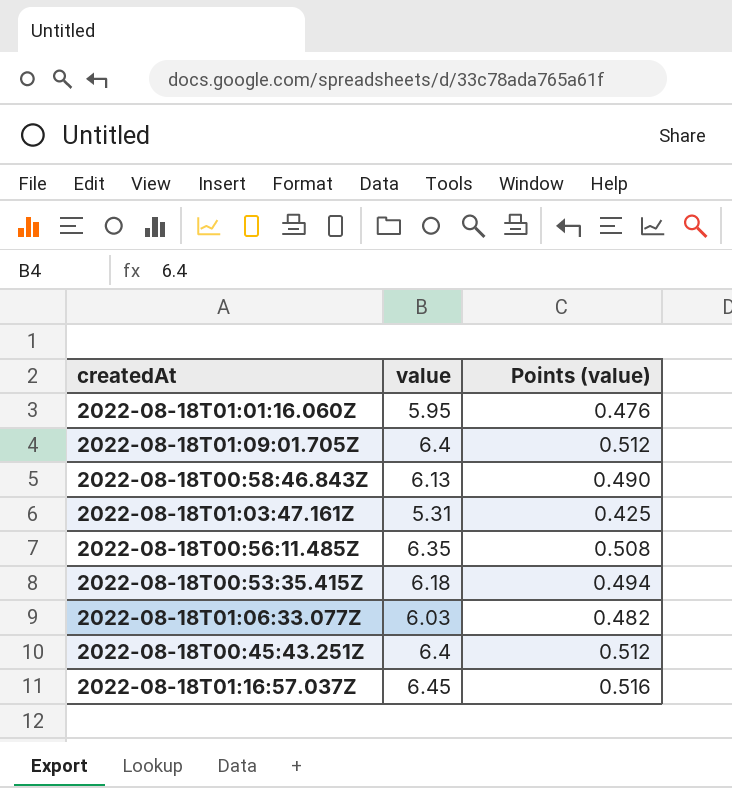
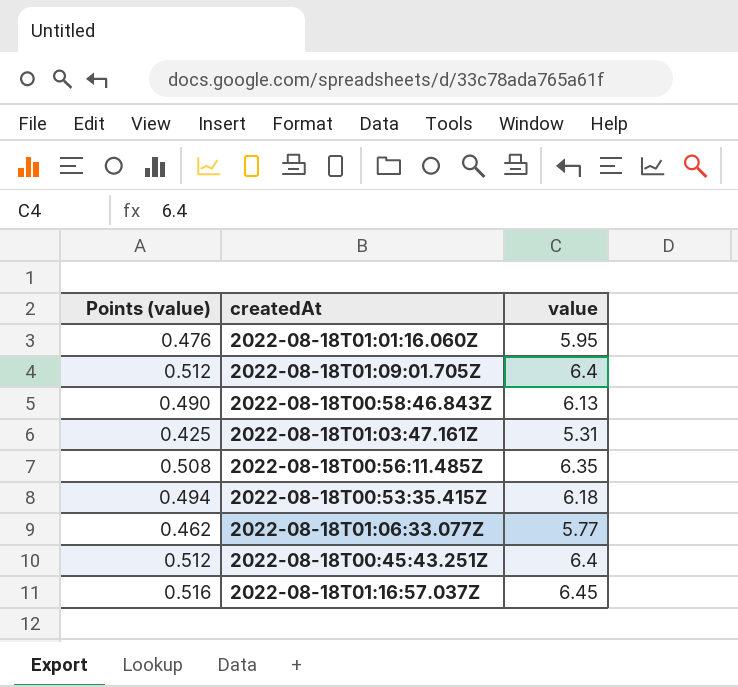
column Points (value) | position: 3 -> 1
2022-08-18T01:06:33.077Z | Points (value): 0.482 -> 0.462
2022-08-18T01:06:33.077Z | value: 6.03 -> 5.77

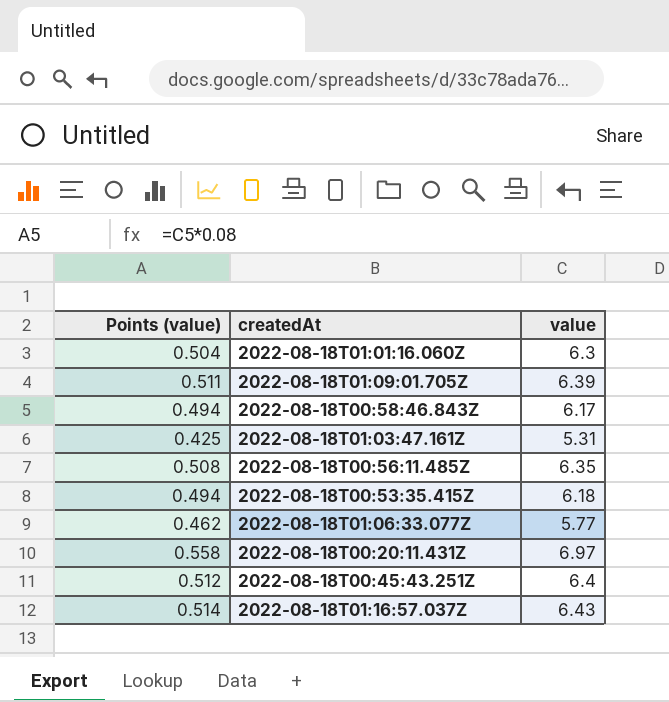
2022-08-18T01:01:16.060Z | Points (value): 0.476 -> 0.504
2022-08-18T01:01:16.060Z | value: 5.95 -> 6.3
2022-08-18T01:09:01.705Z | Points (value): 0.512 -> 0.511
2022-08-18T01:09:01.705Z | value: 6.4 -> 6.39
2022-08-18T00:58:46.843Z | Points (value): 0.490 -> 0.494
2022-08-18T00:58:46.843Z | value: 6.13 -> 6.17
row 2022-08-18T00:20:11.431Z: none -> 0.558 | 6.97
2022-08-18T01:16:57.037Z | Points (value): 0.516 -> 0.514
2022-08-18T01:16:57.037Z | value: 6.45 -> 6.43

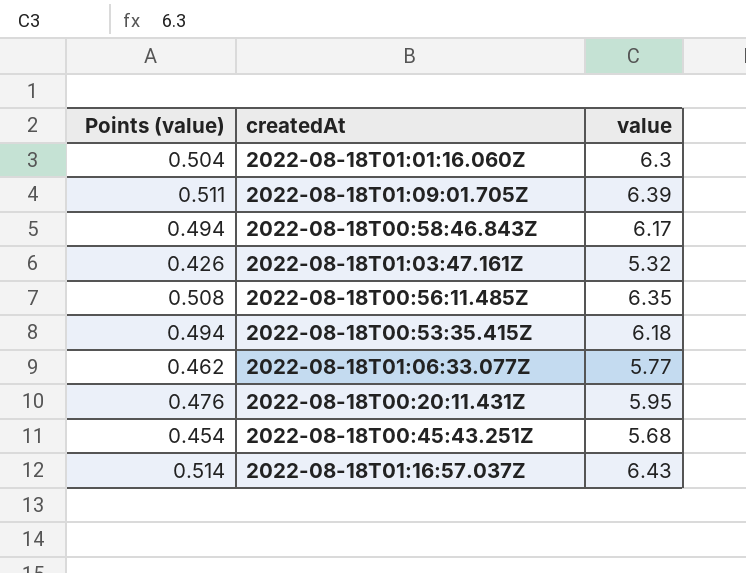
2022-08-18T01:03:47.161Z | Points (value): 0.425 -> 0.426
2022-08-18T01:03:47.161Z | value: 5.31 -> 5.32
2022-08-18T00:20:11.431Z | Points (value): 0.558 -> 0.476
2022-08-18T00:20:11.431Z | value: 6.97 -> 5.95
2022-08-18T00:45:43.251Z | Points (value): 0.512 -> 0.454
2022-08-18T00:45:43.251Z | value: 6.4 -> 5.68

